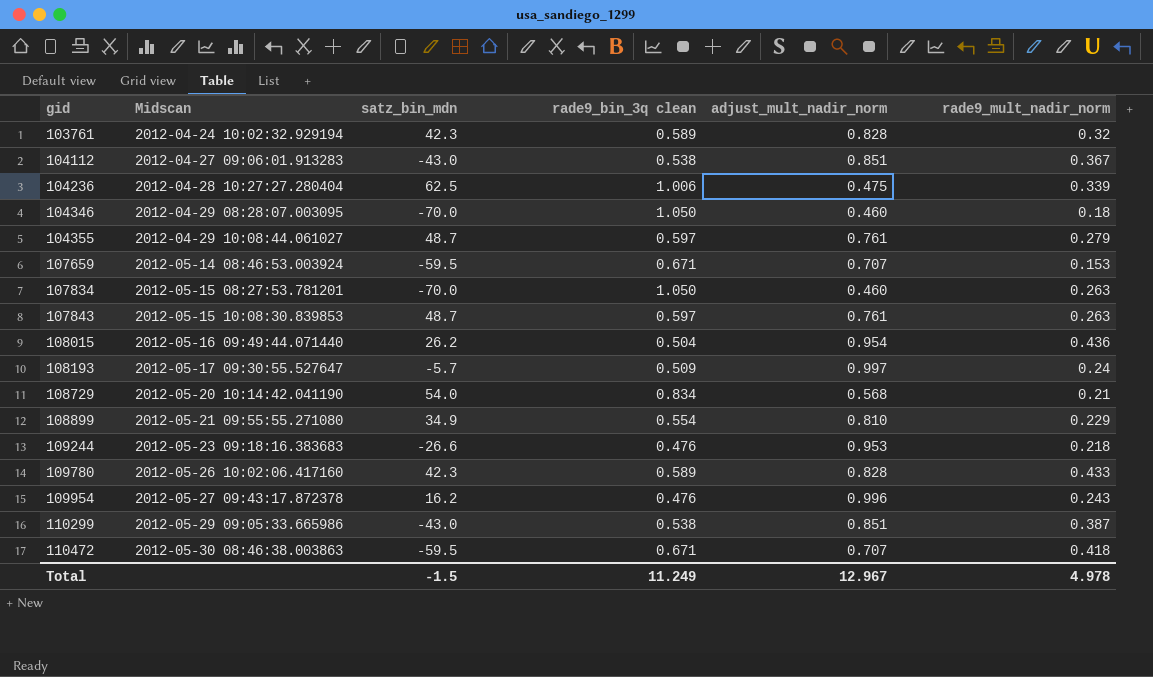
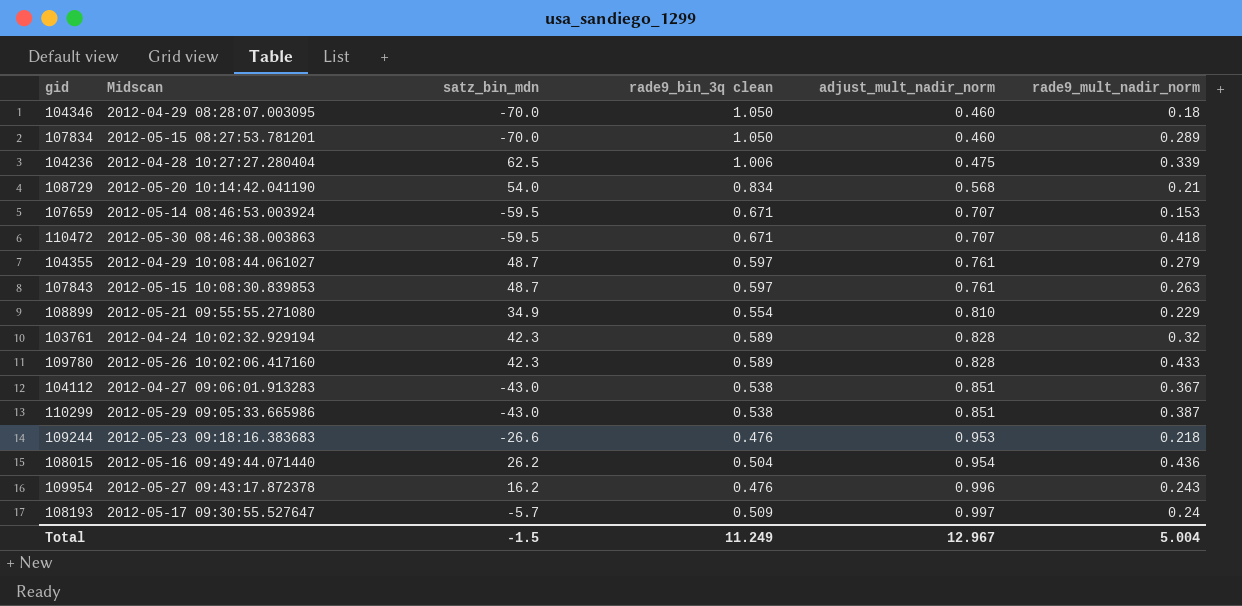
row order: gid ascending -> adjust_mult_nadir_norm ascending
107834 | rade9_mult_nadir_norm: 0.263 -> 0.289
Total | rade9_mult_nadir_norm: 4.978 -> 5.004

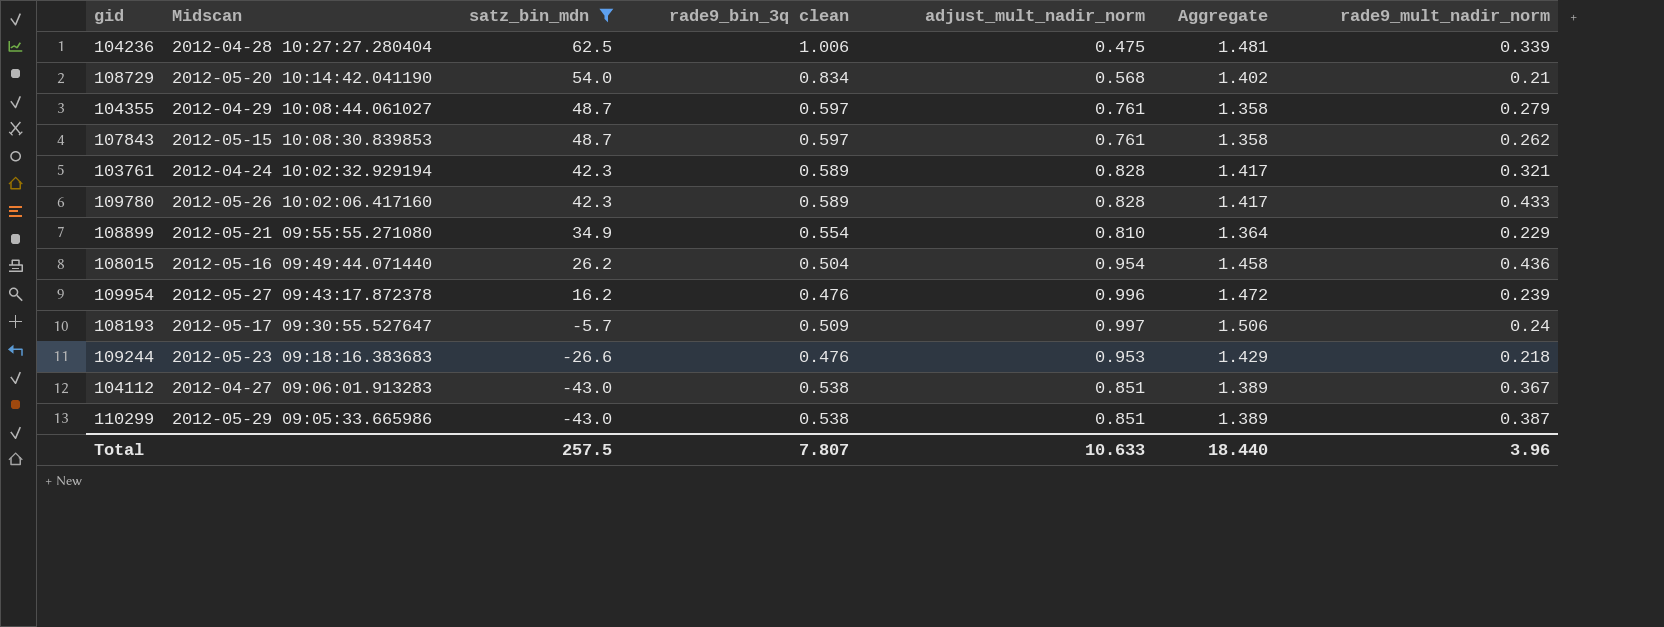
filter: none -> satz_bin_mdn >= -43.0
row order: adjust_mult_nadir_norm ascending -> satz_bin_mdn descending
column Aggregate | formula: none -> [rade9_bin_3q clean] + [adjust_mult_nadir_norm]
107843 | rade9_mult_nadir_norm: 0.263 -> 0.262
103761 | rade9_mult_nadir_norm: 0.32 -> 0.321
109954 | rade9_mult_nadir_norm: 0.243 -> 0.239
Total | satz_bin_mdn: -1.5 -> 257.5
Total | rade9_bin_3q clean: 11.249 -> 7.807
Total | adjust_mult_nadir_norm: 12.967 -> 10.633
Total | rade9_mult_nadir_norm: 5.004 -> 3.96

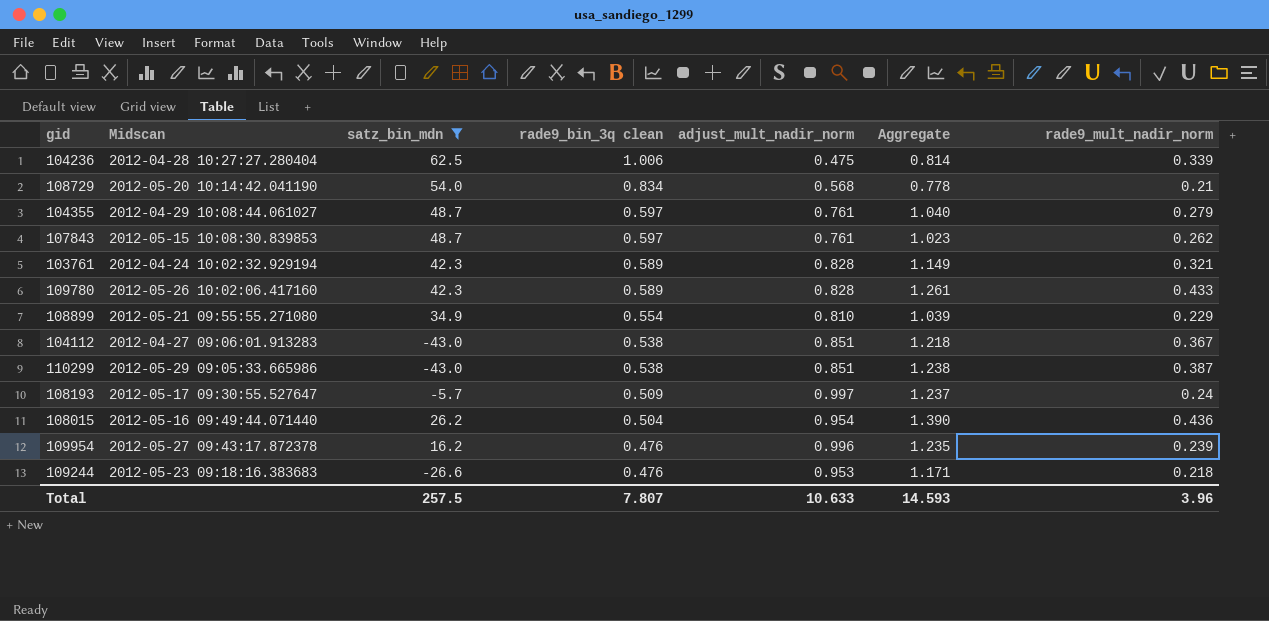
row order: satz_bin_mdn descending -> rade9_bin_3q clean descending
column Aggregate | formula: [rade9_bin_3q clean] + [adjust_mult_nadir_norm] -> [adjust_mult_nadir_norm] + [rade9_mult_nadir_norm]
Total | Aggregate: 18.440 -> 14.593

